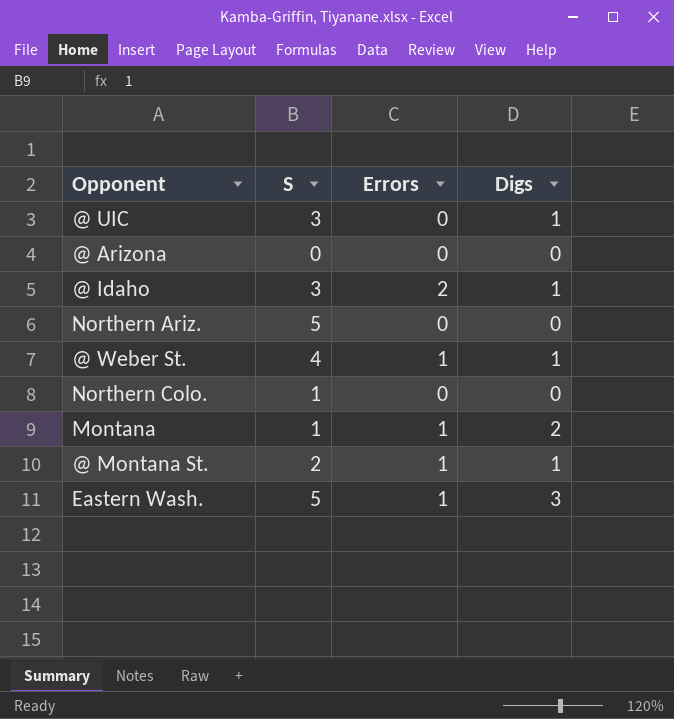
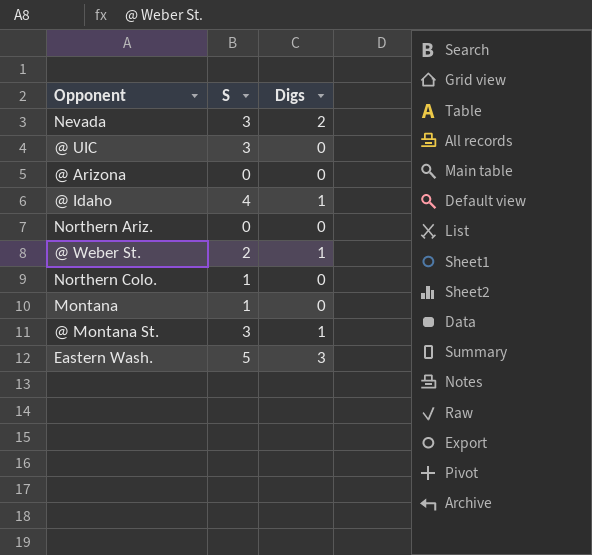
column Errors | position: 3 -> none
row Nevada: none -> 3 | 2
@ UIC | Digs: 1 -> 0
@ Idaho | S: 3 -> 4
Northern Ariz. | S: 5 -> 0
@ Weber St. | S: 4 -> 2
Montana | Digs: 2 -> 0
@ Montana St. | S: 2 -> 3

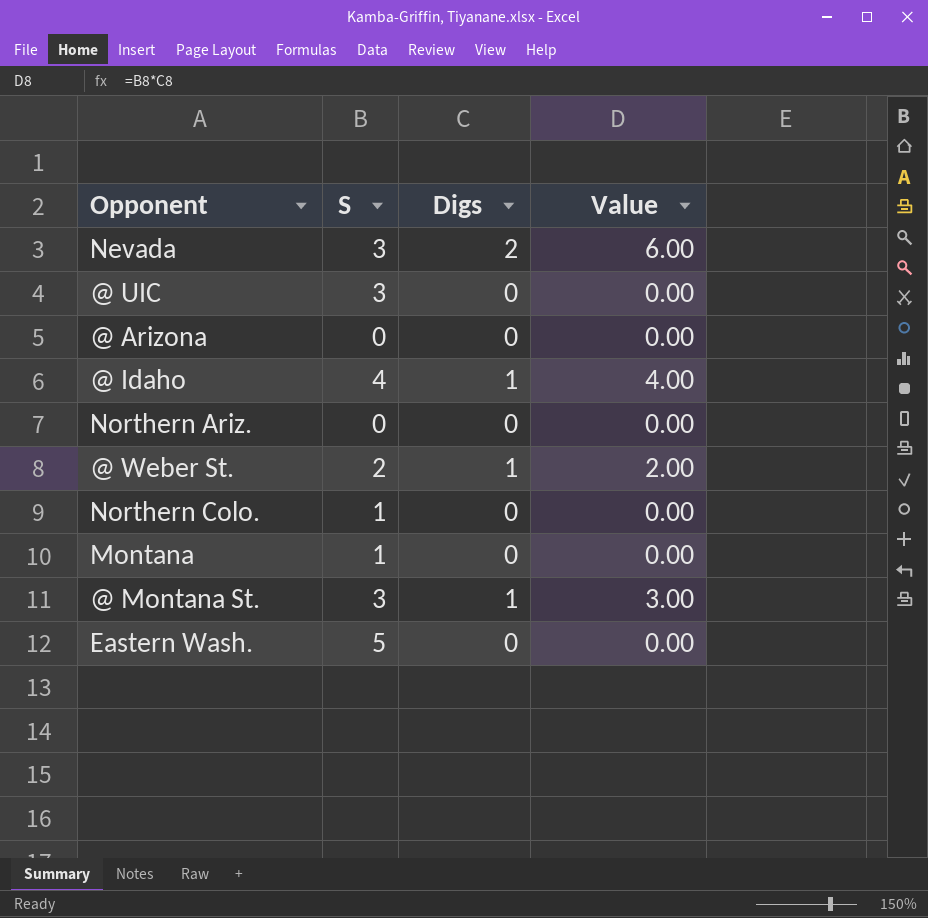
column Value | formula: none -> [S] * [Digs]
Eastern Wash. | Digs: 3 -> 0

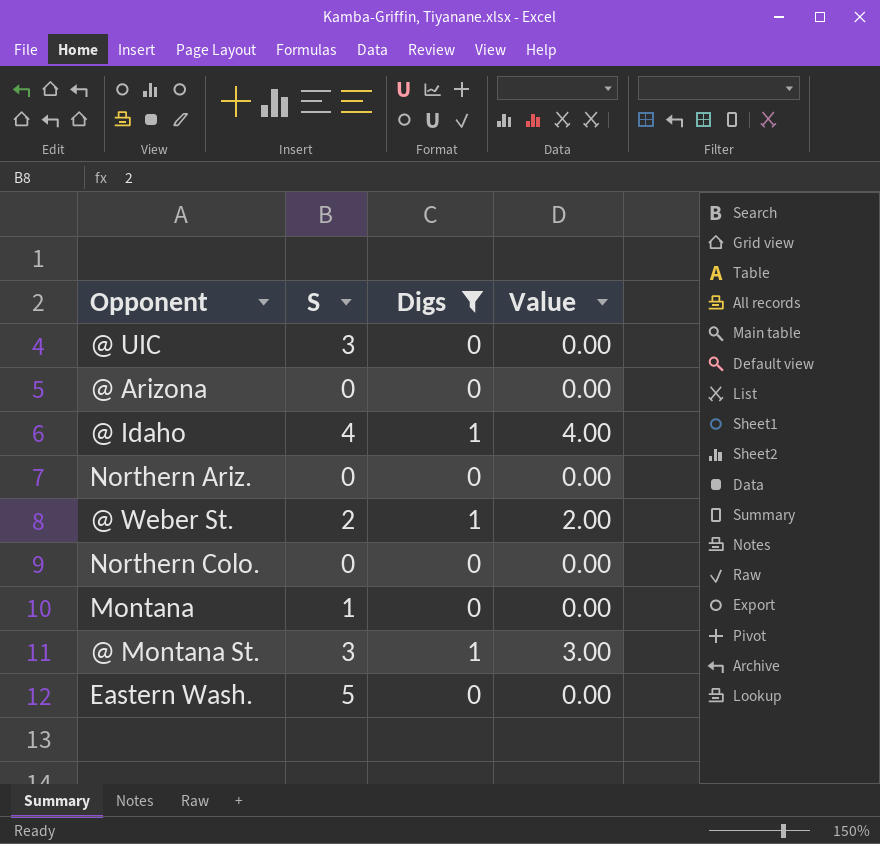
filter: none -> Digs != 2
Northern Colo. | S: 1 -> 0

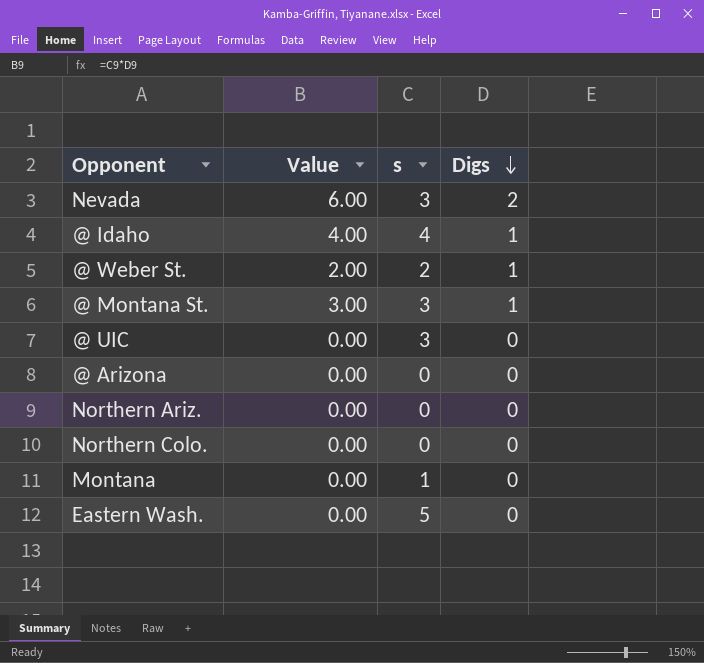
filter: Digs != 2 -> none
row order: none -> Digs descending
column Value | position: 4 -> 2
column name: S -> s

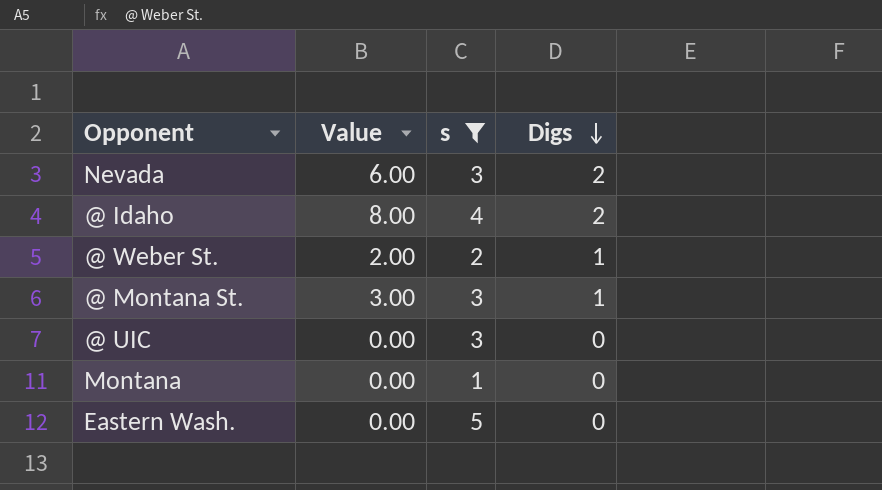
filter: none -> s != 0
@ Idaho | Value: 4.00 -> 8.00
@ Idaho | Digs: 1 -> 2

